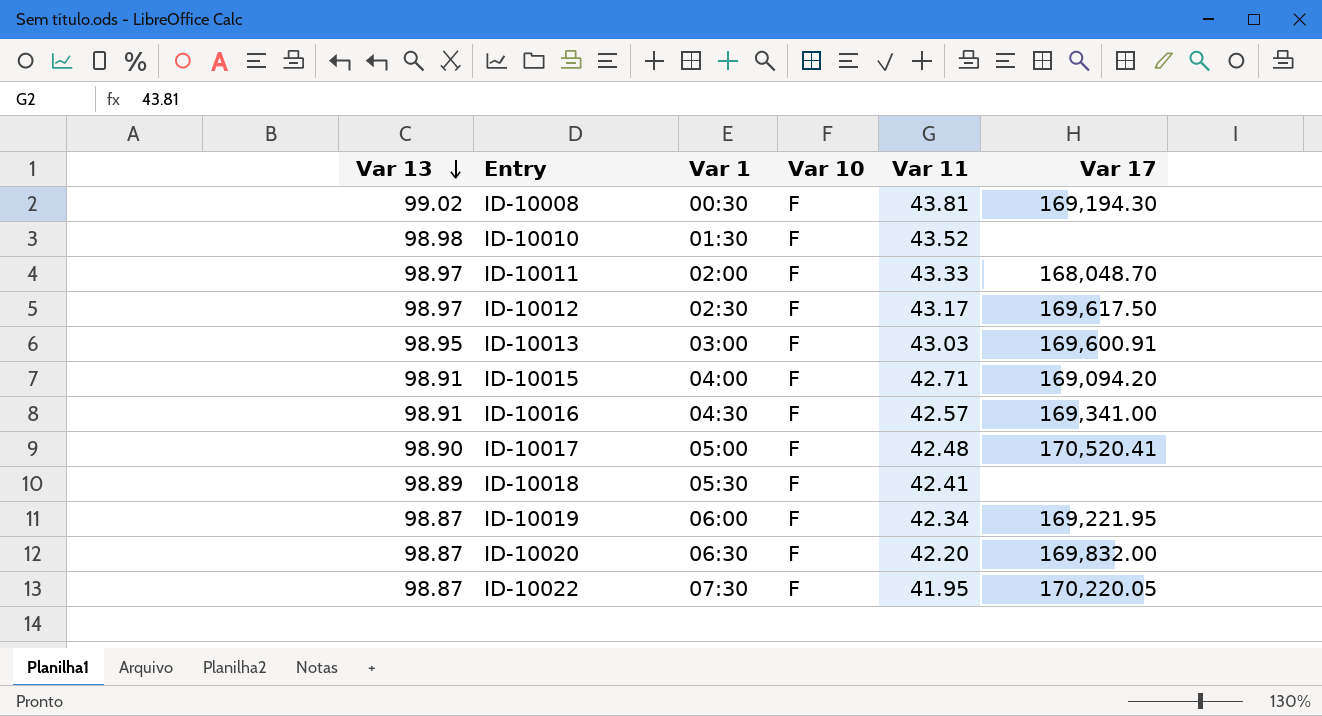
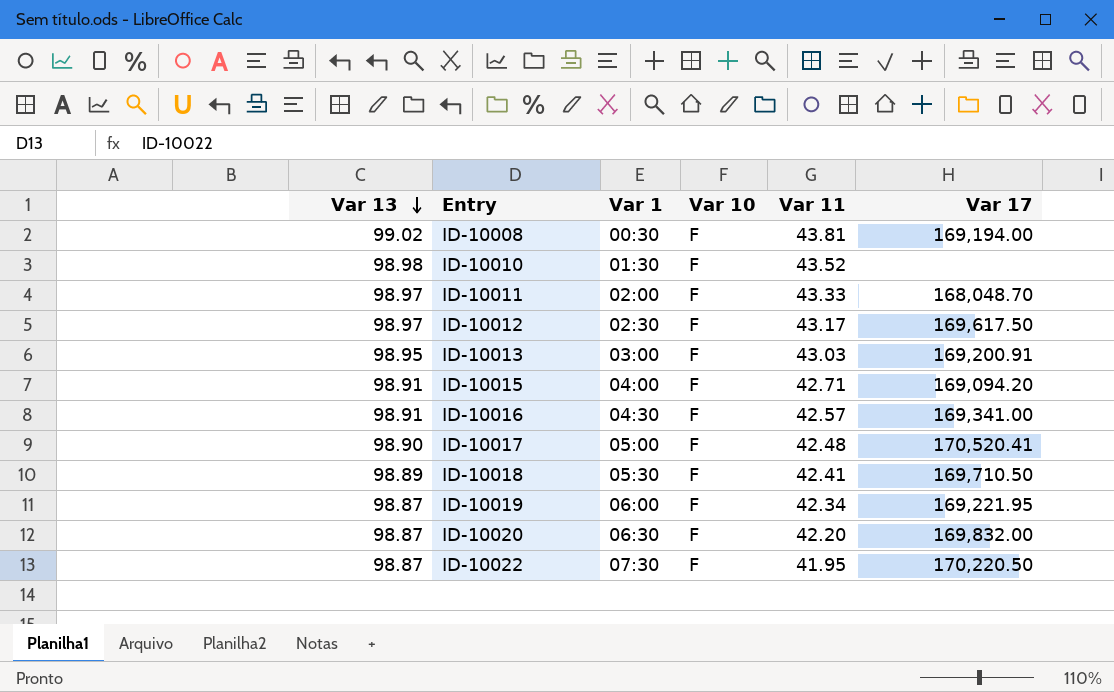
ID-10008 | Var 17: 169,194.30 -> 169,194.00
ID-10013 | Var 17: 169,600.91 -> 169,200.91
ID-10018 | Var 17: none -> 169,710.50
ID-10022 | Var 17: 170,220.05 -> 170,220.50

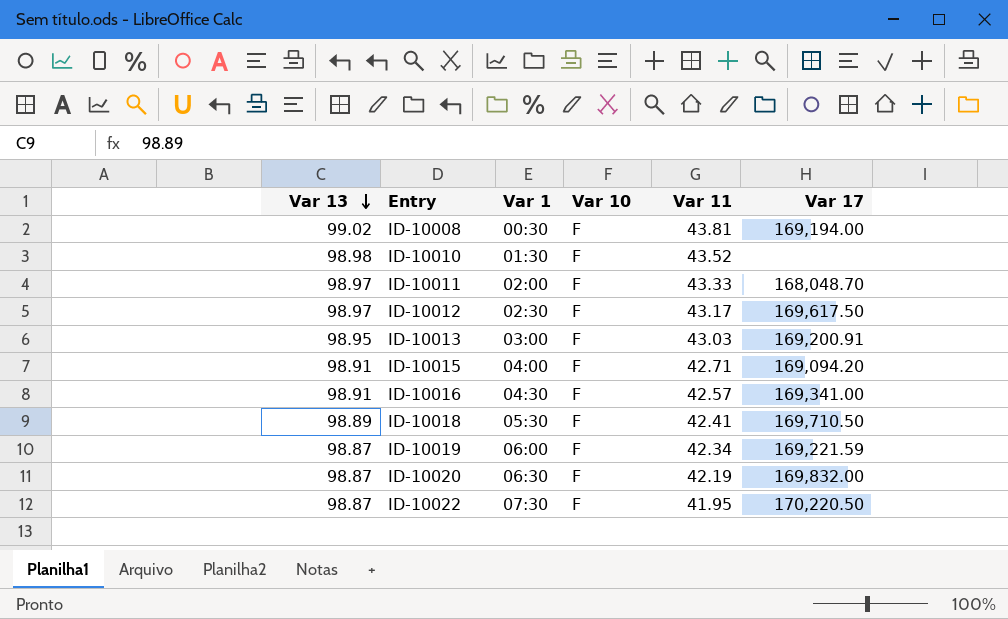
row ID-10017: 98.90 | 05:00 | F | 42.48 | 170,520.41 -> none
ID-10019 | Var 17: 169,221.95 -> 169,221.59
ID-10020 | Var 11: 42.20 -> 42.19

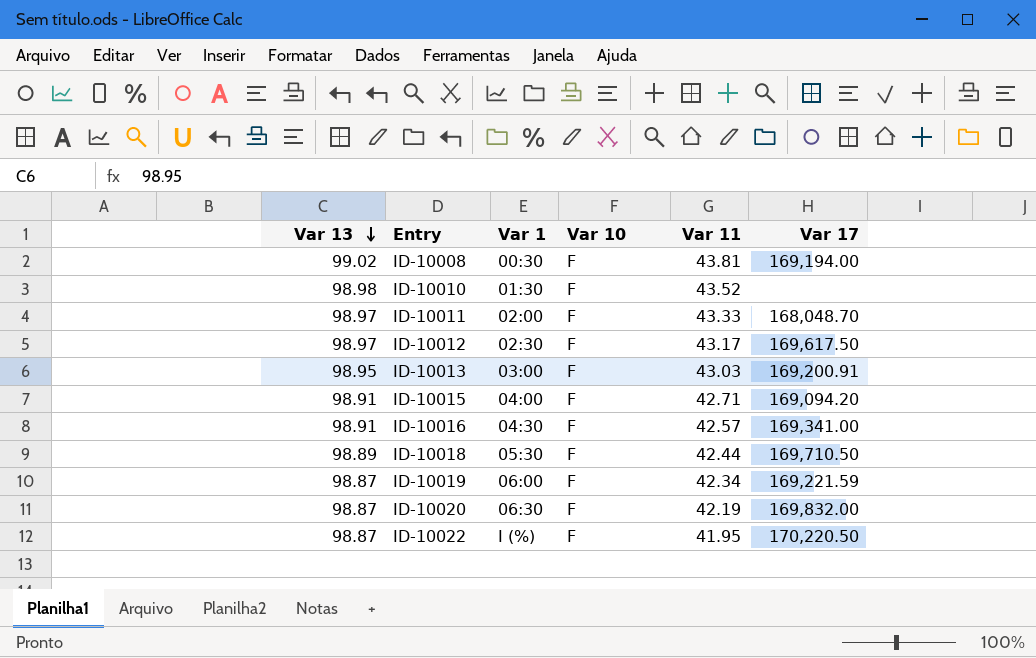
ID-10018 | Var 11: 42.41 -> 42.44
ID-10022 | Var 1: 07:30 -> I (%)

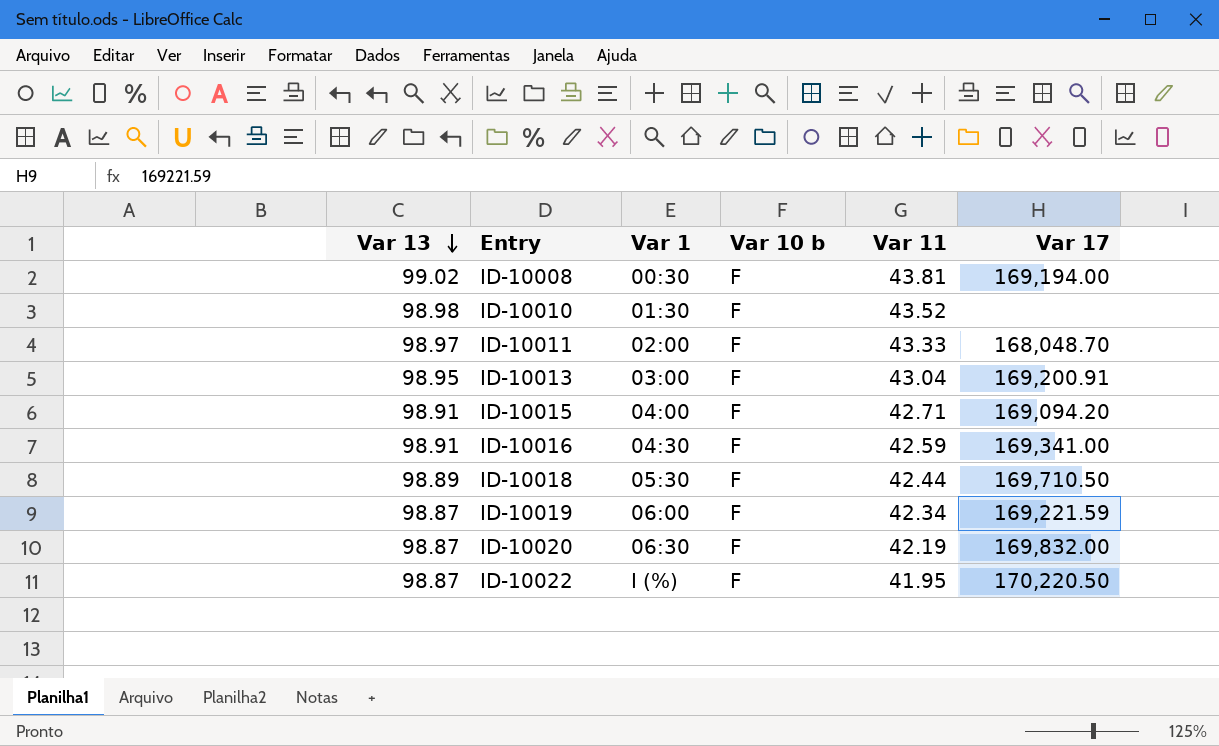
column name: Var 10 -> Var 10 b
row ID-10012: 98.97 | 02:30 | F | 43.17 | 169,617.50 -> none
ID-10013 | Var 11: 43.03 -> 43.04
ID-10016 | Var 11: 42.57 -> 42.59

